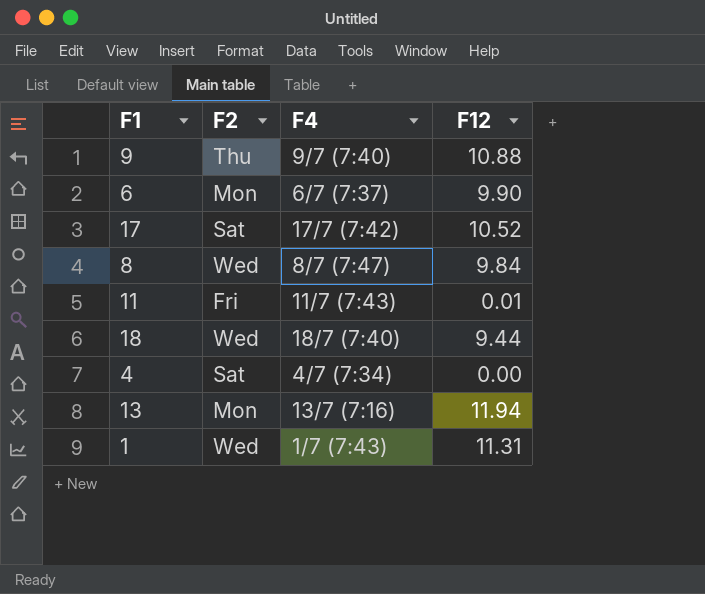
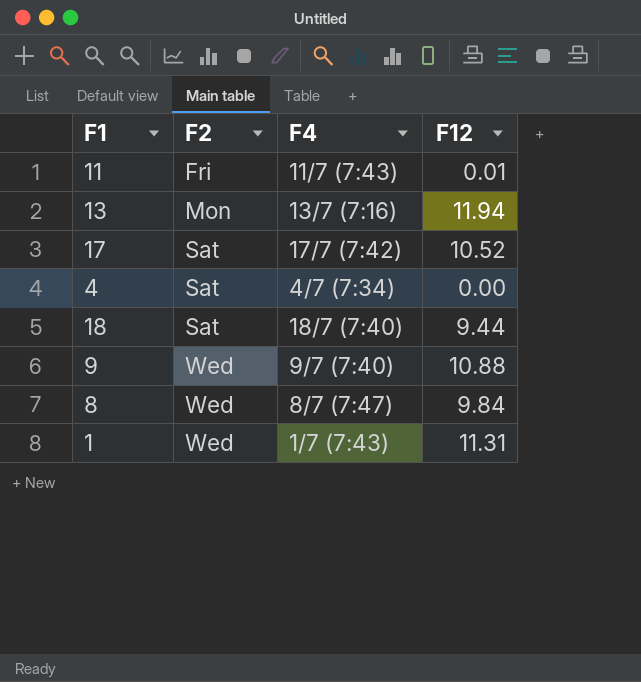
row order: none -> F2 ascending
row 6: Mon | 6/7 (7:37) | 9.90 -> none
18 | F2: Wed -> Sat
9 | F2: Thu -> Wed

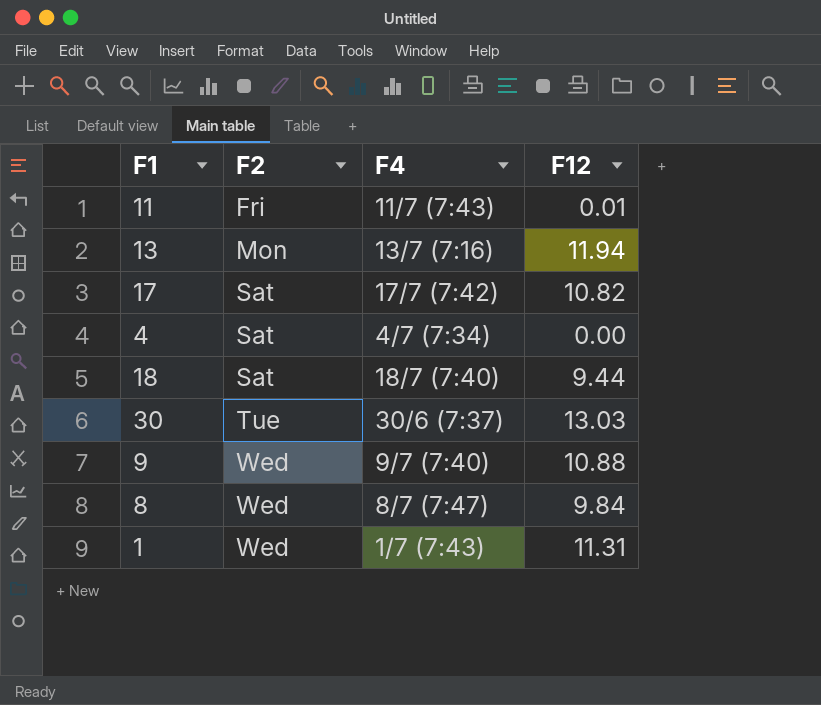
17 | F12: 10.52 -> 10.82
row 30: none -> Tue | 30/6 (7:37) | 13.03

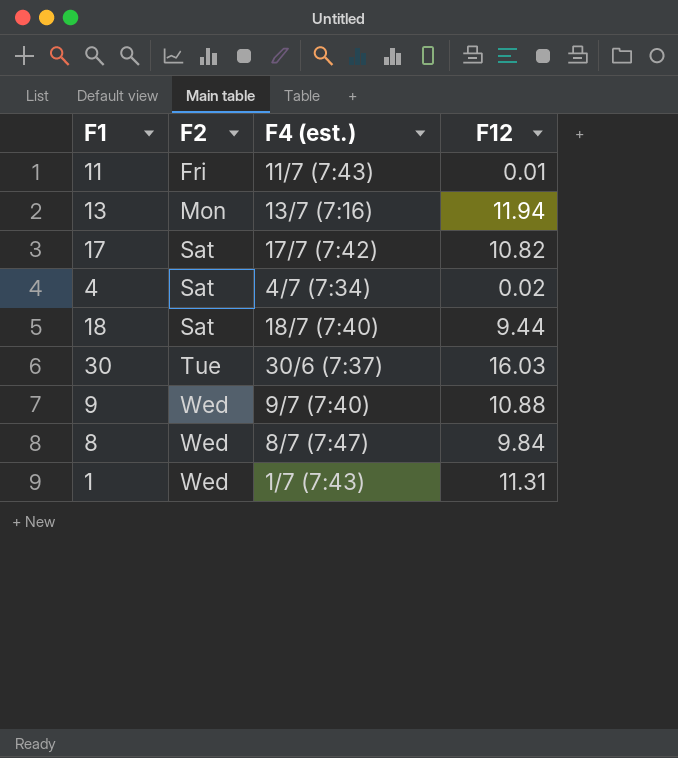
column name: F4 -> F4 (est.)
4 | F12: 0.00 -> 0.02
30 | F12: 13.03 -> 16.03

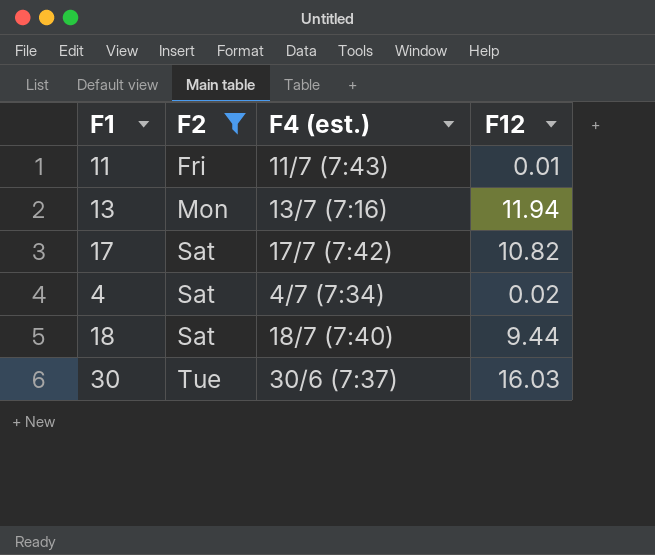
filter: none -> F2 != Wed

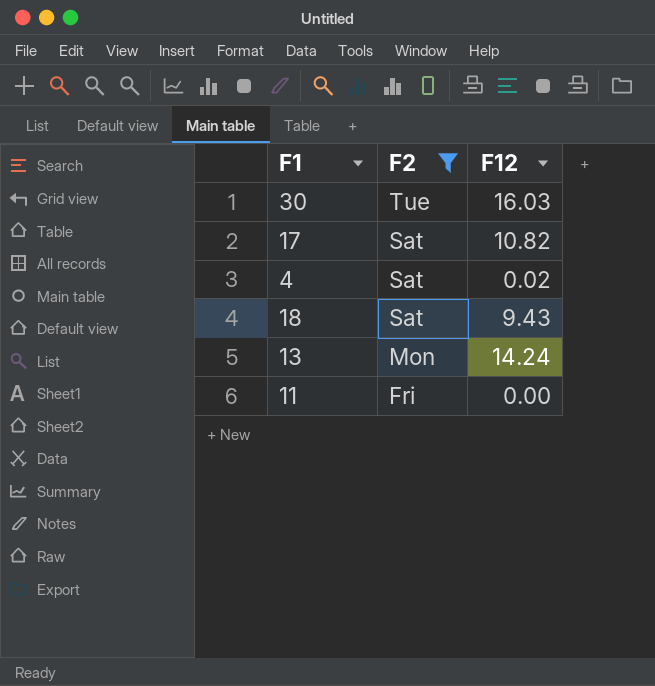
row order: F2 ascending -> F2 descending
column F4 (est.) | position: 3 -> none
18 | F12: 9.44 -> 9.43
13 | F12: 11.94 -> 14.24
11 | F12: 0.01 -> 0.00

